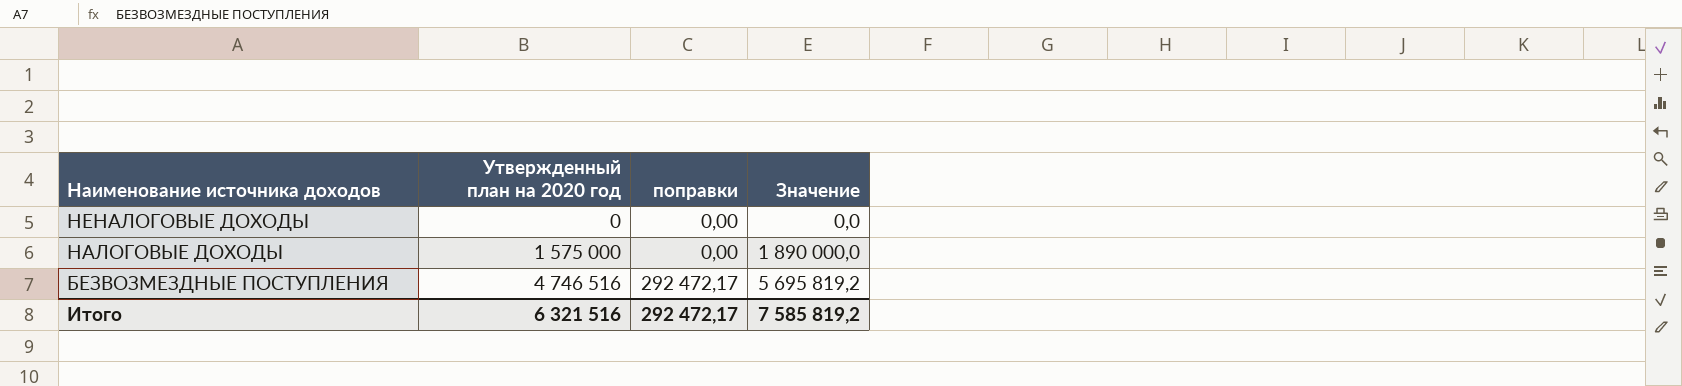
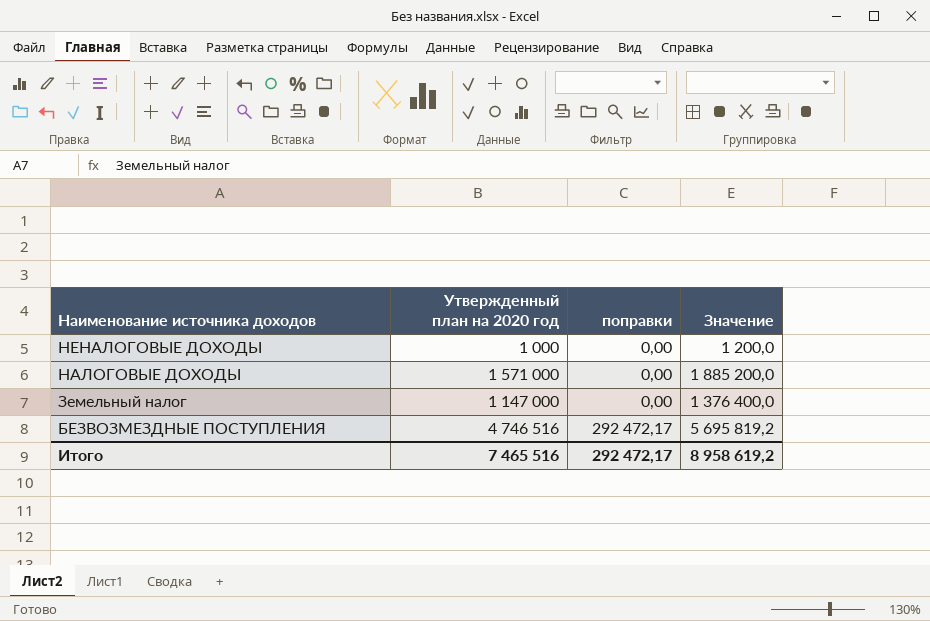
НЕНАЛОГОВЫЕ ДОХОДЫ | Утвержденный план на 2020 год: 0 -> 1 000
НЕНАЛОГОВЫЕ ДОХОДЫ | Значение: 0,0 -> 1 200,0
НАЛОГОВЫЕ ДОХОДЫ | Утвержденный план на 2020 год: 1 575 000 -> 1 571 000
НАЛОГОВЫЕ ДОХОДЫ | Значение: 1 890 000,0 -> 1 885 200,0
row Земельный налог: none -> 1 147 000 | 0,00 | 1 376 400,0
Итого | Утвержденный план на 2020 год: 6 321 516 -> 7 465 516
Итого | Значение: 7 585 819,2 -> 8 958 619,2

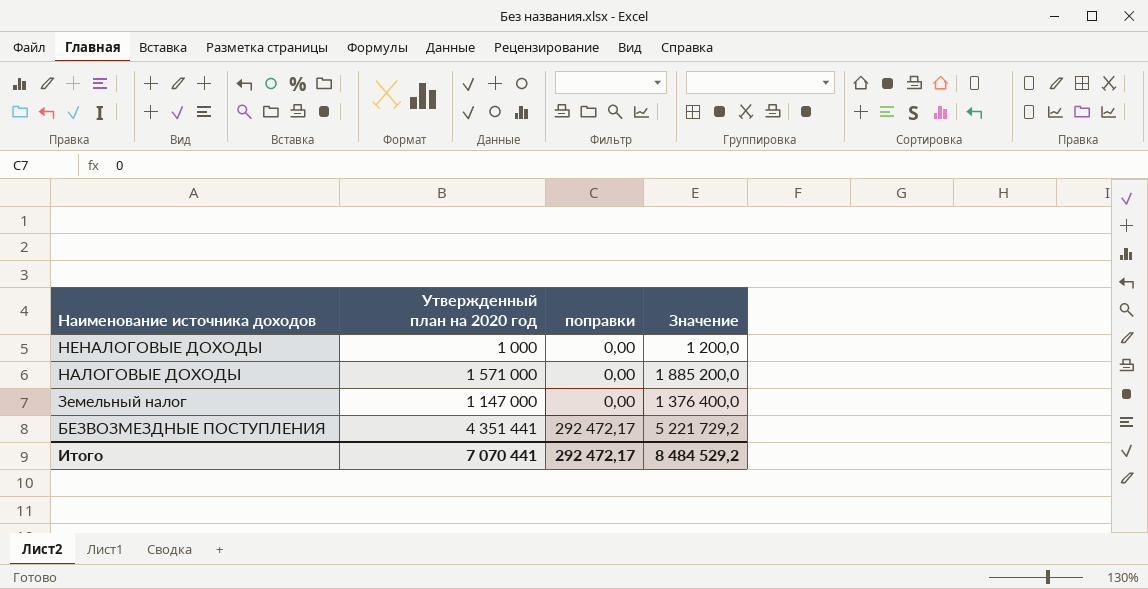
БЕЗВОЗМЕЗДНЫЕ ПОСТУПЛЕНИЯ | Утвержденный план на 2020 год: 4 746 516 -> 4 351 441
БЕЗВОЗМЕЗДНЫЕ ПОСТУПЛЕНИЯ | Значение: 5 695 819,2 -> 5 221 729,2
Итого | Утвержденный план на 2020 год: 7 465 516 -> 7 070 441
Итого | Значение: 8 958 619,2 -> 8 484 529,2

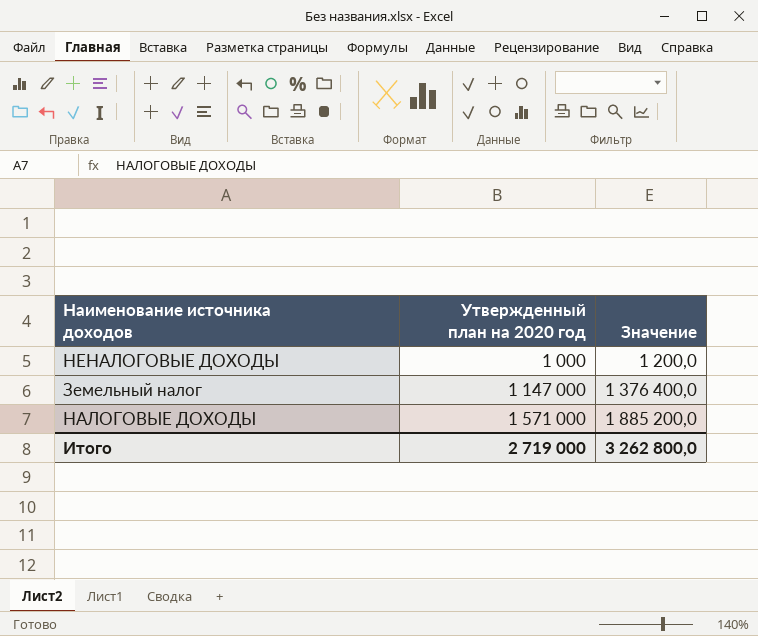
row order: Наименование источника доходов descending -> Утвержденный план на 2020 год ascending
column поправки | position: 3 -> none
row БЕЗВОЗМЕЗДНЫЕ ПОСТУПЛЕНИЯ: 4 351 441 | 292 472,17 | 5 221 729,2 -> none
Итого | Утвержденный план на 2020 год: 7 070 441 -> 2 719 000
Итого | Значение: 8 484 529,2 -> 3 262 800,0

